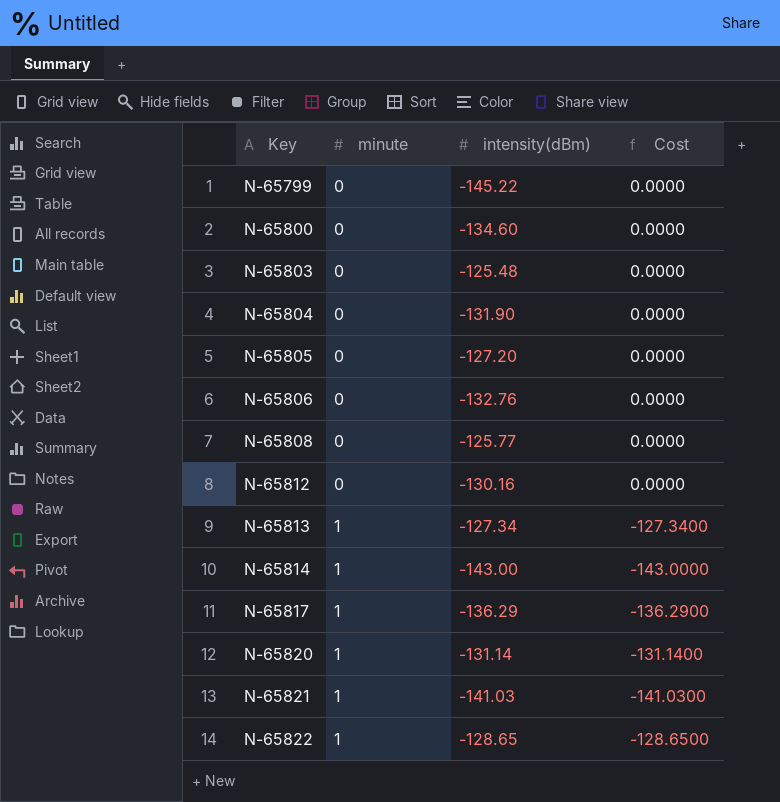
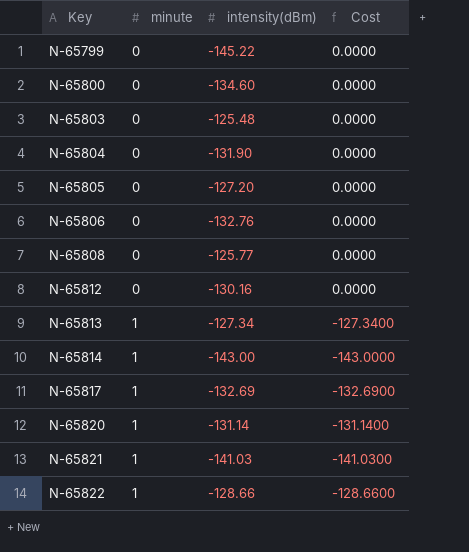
N-65817 | intensity(dBm): -136.29 -> -132.69
N-65817 | Cost: -136.2900 -> -132.6900
N-65822 | intensity(dBm): -128.65 -> -128.66
N-65822 | Cost: -128.6500 -> -128.6600

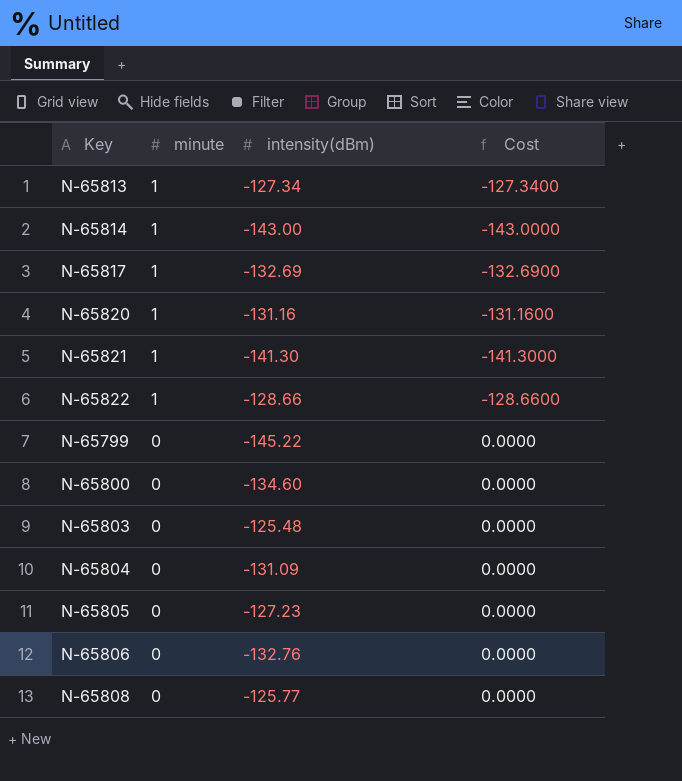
row order: Key ascending -> minute descending
row N-65812: 0 | -130.16 | 0.0000 -> none
N-65820 | intensity(dBm): -131.14 -> -131.16
N-65820 | Cost: -131.1400 -> -131.1600
N-65821 | intensity(dBm): -141.03 -> -141.30
N-65821 | Cost: -141.0300 -> -141.3000
N-65804 | intensity(dBm): -131.90 -> -131.09
N-65805 | intensity(dBm): -127.20 -> -127.23

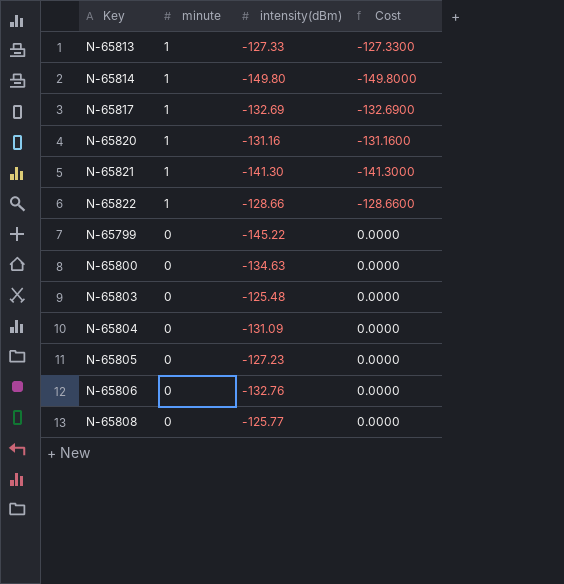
N-65813 | intensity(dBm): -127.34 -> -127.33
N-65813 | Cost: -127.3400 -> -127.3300
N-65814 | intensity(dBm): -143.00 -> -149.80
N-65814 | Cost: -143.0000 -> -149.8000
N-65800 | intensity(dBm): -134.60 -> -134.63

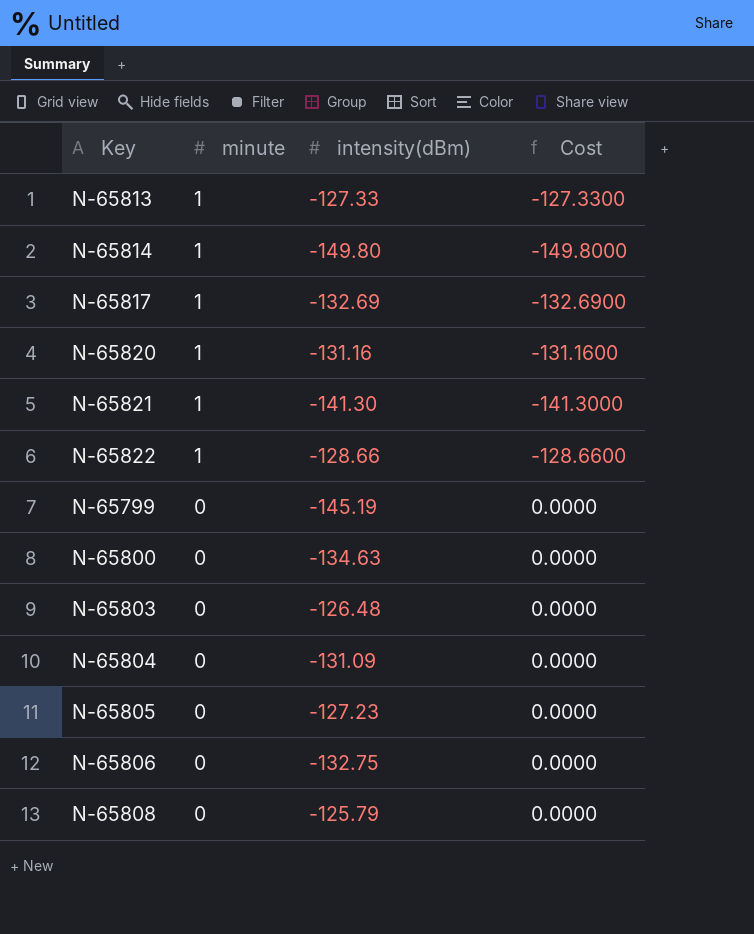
N-65799 | intensity(dBm): -145.22 -> -145.19
N-65803 | intensity(dBm): -125.48 -> -126.48
N-65806 | intensity(dBm): -132.76 -> -132.75
N-65808 | intensity(dBm): -125.77 -> -125.79

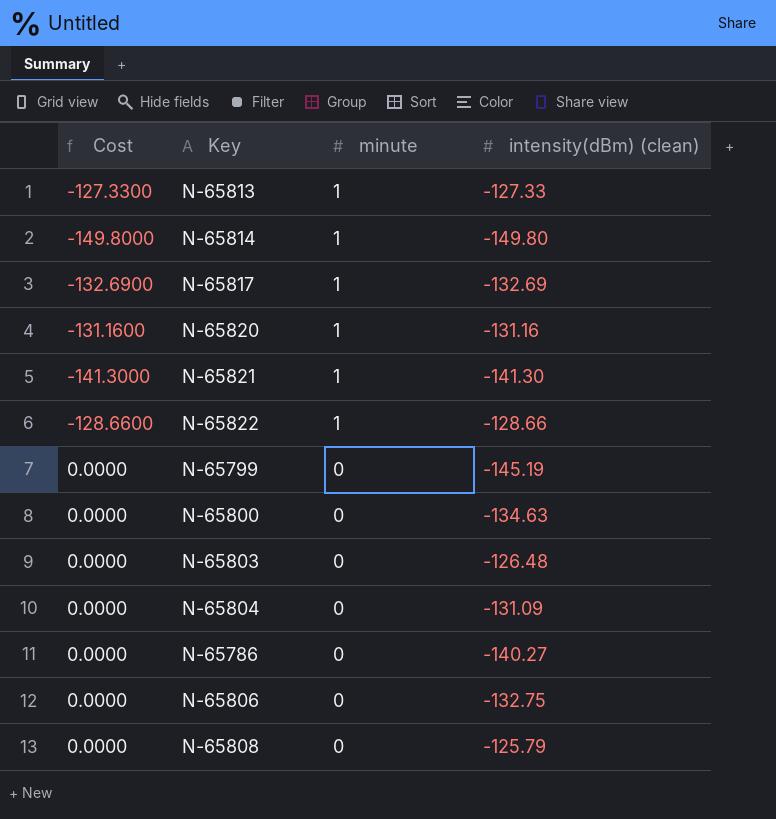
column Cost | position: 4 -> 1
column name: intensity(dBm) -> intensity(dBm) (clean)
row N-65805: 0 | -127.23 | 0.0000 -> none
row N-65786: none -> 0.0000 | 0 | -140.27

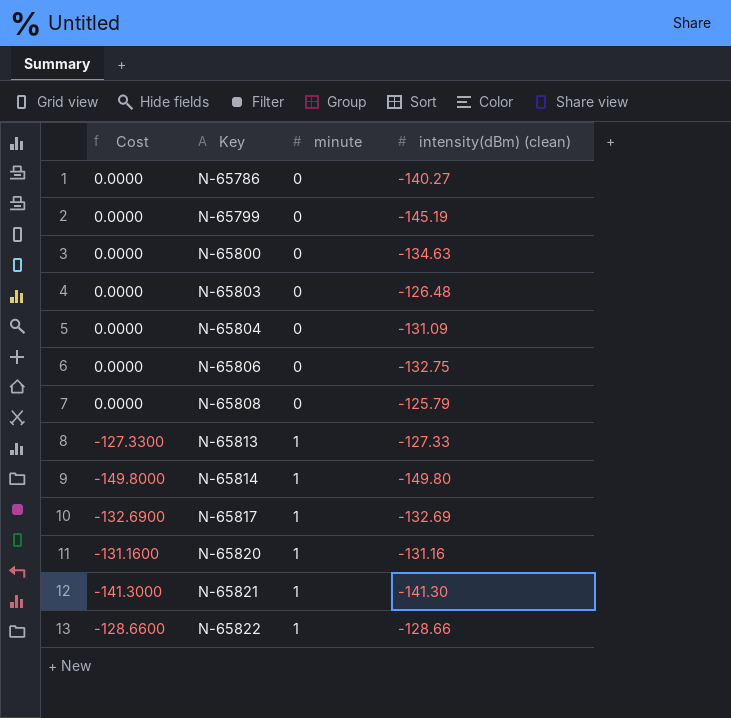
row order: minute descending -> Key ascending

